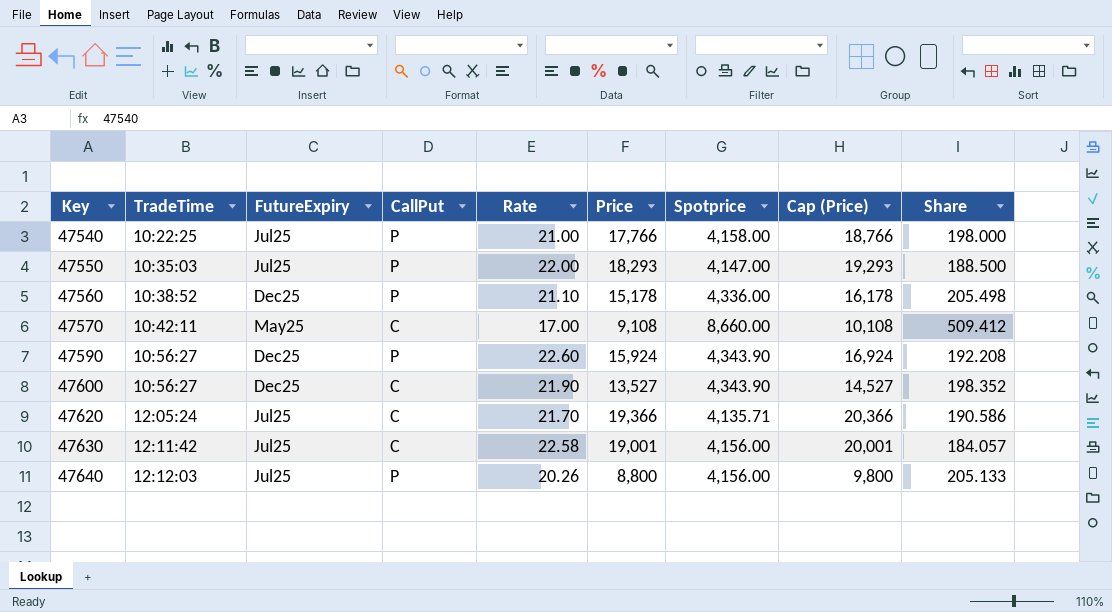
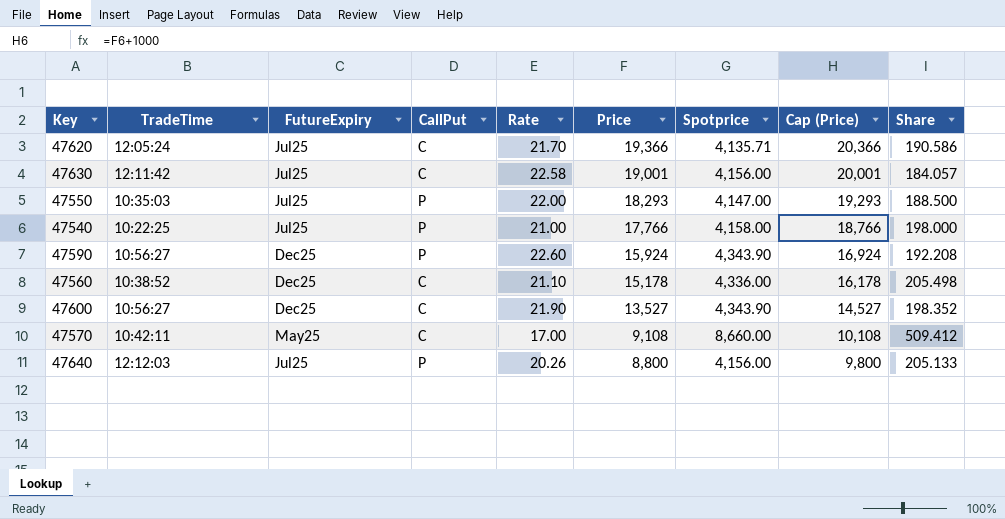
row order: Key ascending -> Price descending
47560 | CallPut: P -> C

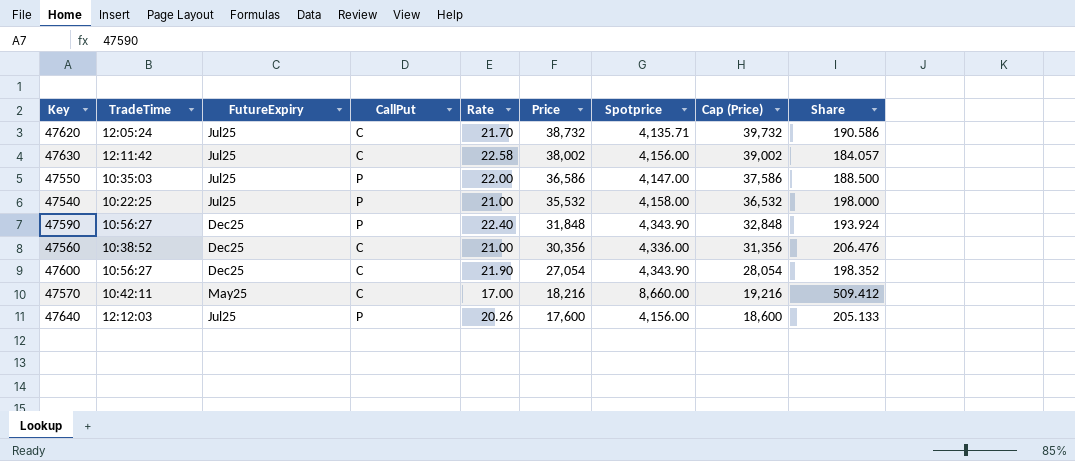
47620 | Price: 19,366 -> 38,732
47620 | Cap (Price): 20,366 -> 39,732
47630 | Price: 19,001 -> 38,002
47630 | Cap (Price): 20,001 -> 39,002
47550 | Price: 18,293 -> 36,586
47550 | Cap (Price): 19,293 -> 37,586
47540 | Price: 17,766 -> 35,532
47540 | Cap (Price): 18,766 -> 36,532
47590 | Rate: 22.60 -> 22.40
47590 | Price: 15,924 -> 31,848
47590 | Cap (Price): 16,924 -> 32,848
47590 | Share: 192.208 -> 193.924
47560 | Rate: 21.10 -> 21.00
47560 | Price: 15,178 -> 30,356
47560 | Cap (Price): 16,178 -> 31,356
47560 | Share: 205.498 -> 206.476
47600 | Price: 13,527 -> 27,054
47600 | Cap (Price): 14,527 -> 28,054
47570 | Price: 9,108 -> 18,216
47570 | Cap (Price): 10,108 -> 19,216
47640 | Price: 8,800 -> 17,600
47640 | Cap (Price): 9,800 -> 18,600

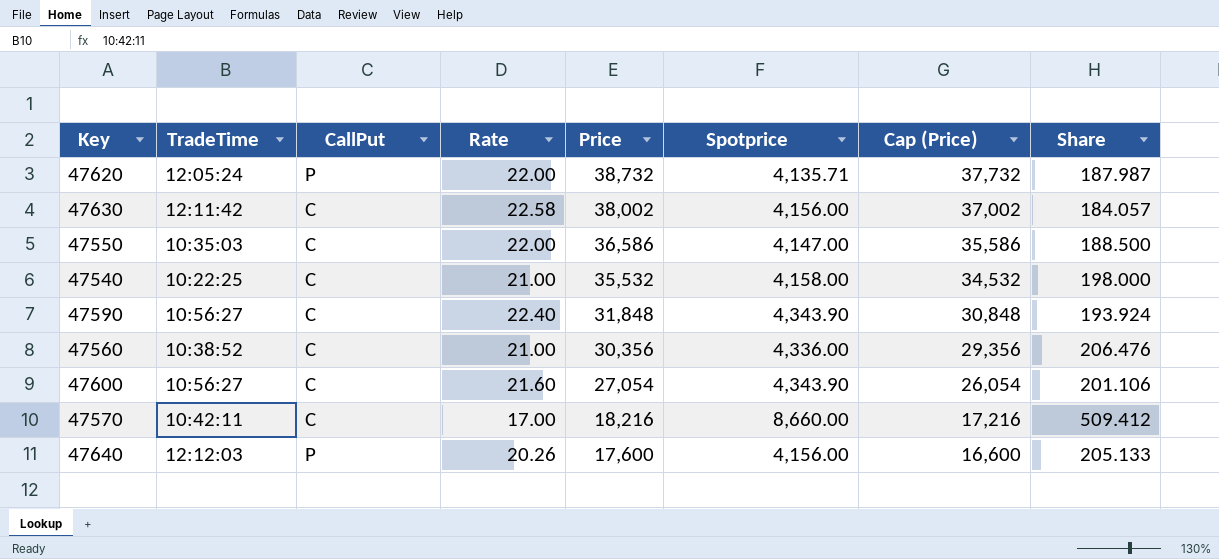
column FutureExpiry | position: 3 -> none
column Cap (Price) | formula: [Price] + 1000 -> [Price] - 1000
47620 | CallPut: C -> P
47620 | Rate: 21.70 -> 22.00
47620 | Share: 190.586 -> 187.987
47550 | CallPut: P -> C
47540 | CallPut: P -> C
47590 | CallPut: P -> C
47600 | Rate: 21.90 -> 21.60
47600 | Share: 198.352 -> 201.106

